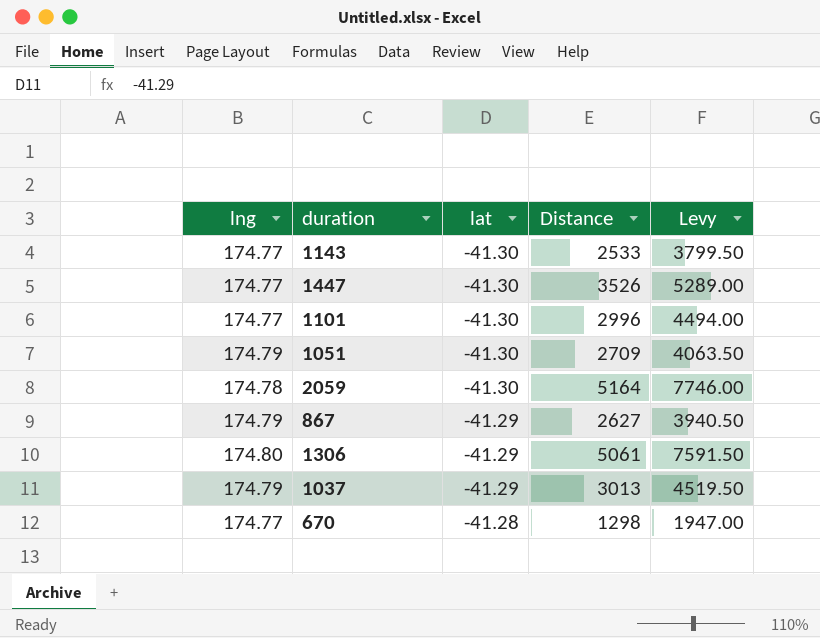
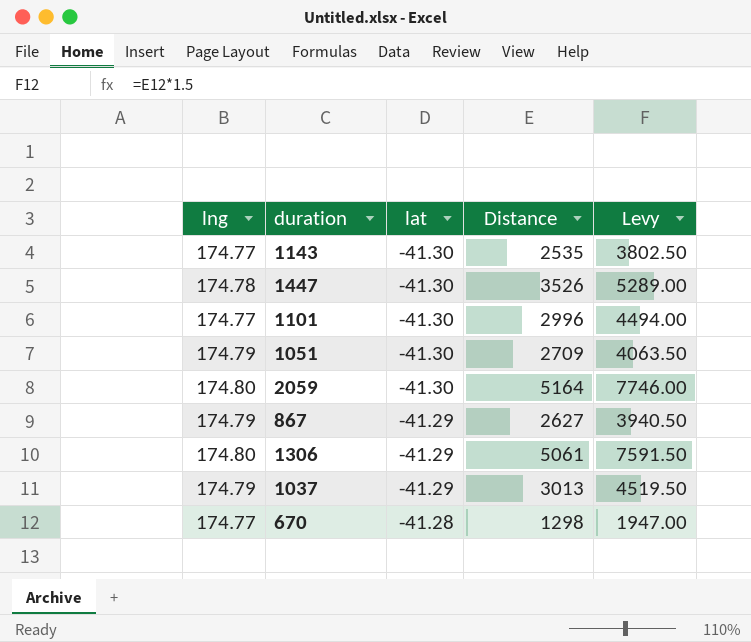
1143 | Distance: 2533 -> 2535
1143 | Levy: 3799.50 -> 3802.50
1447 | lng: 174.77 -> 174.78
2059 | lng: 174.78 -> 174.80

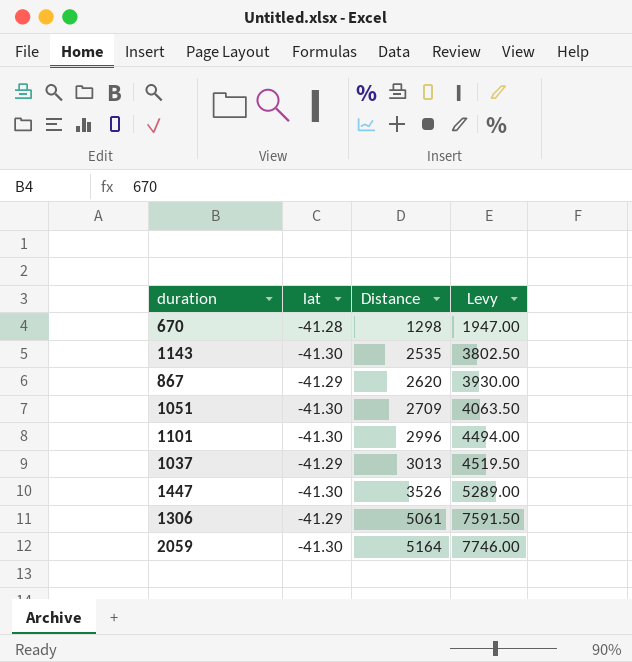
row order: lat ascending -> Distance ascending
column lng | position: 1 -> none
867 | Distance: 2627 -> 2620
867 | Levy: 3940.50 -> 3930.00

